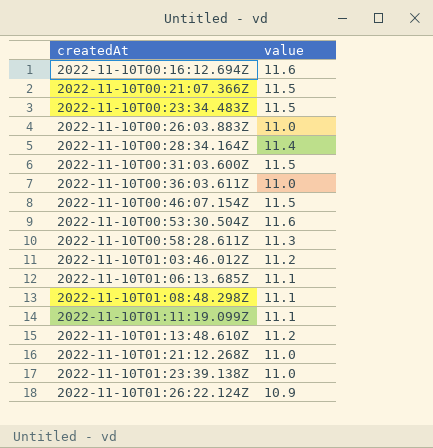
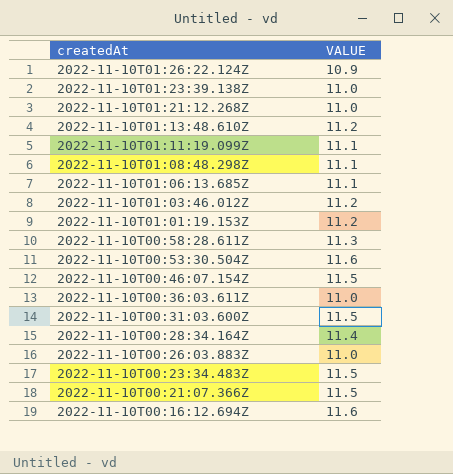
row order: createdAt ascending -> createdAt descending
column name: value -> VALUE
row 2022-11-10T01:01:19.153Z: none -> 11.2

